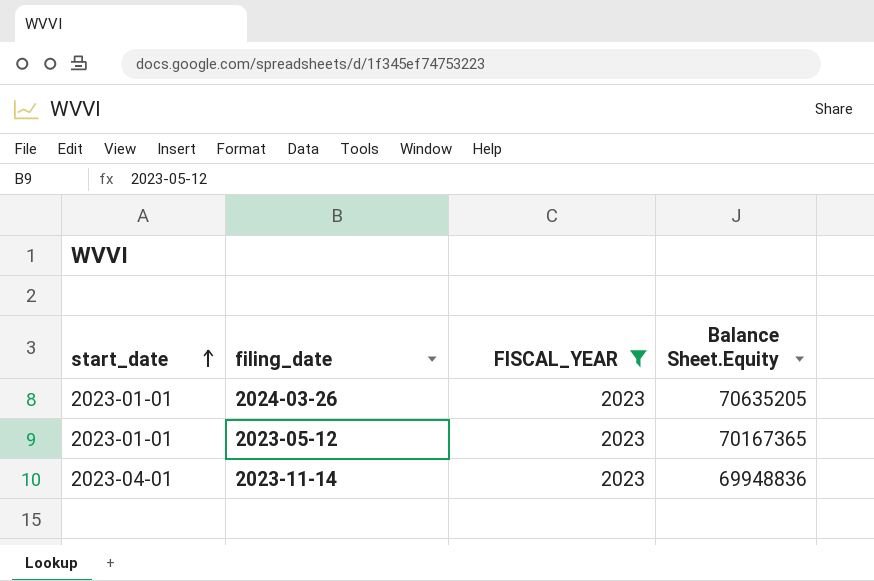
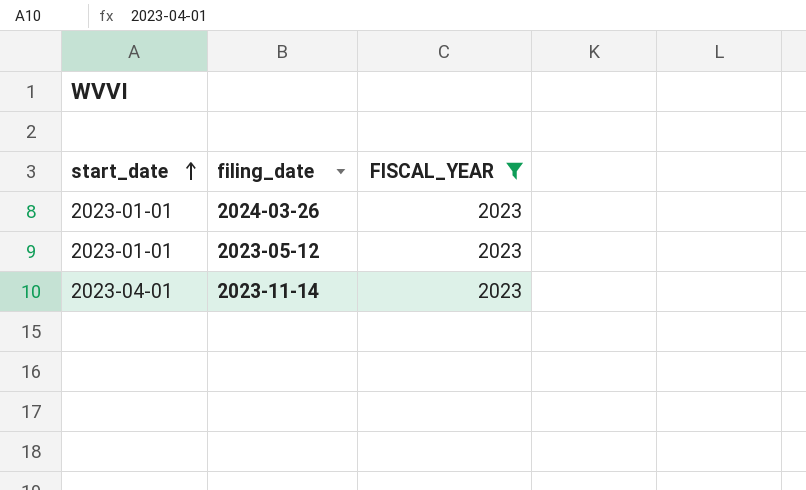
column Balance Sheet.Equity | position: 4 -> none

